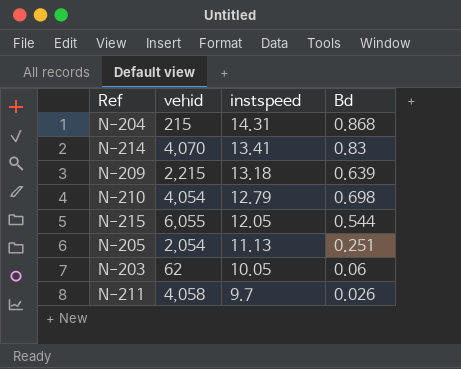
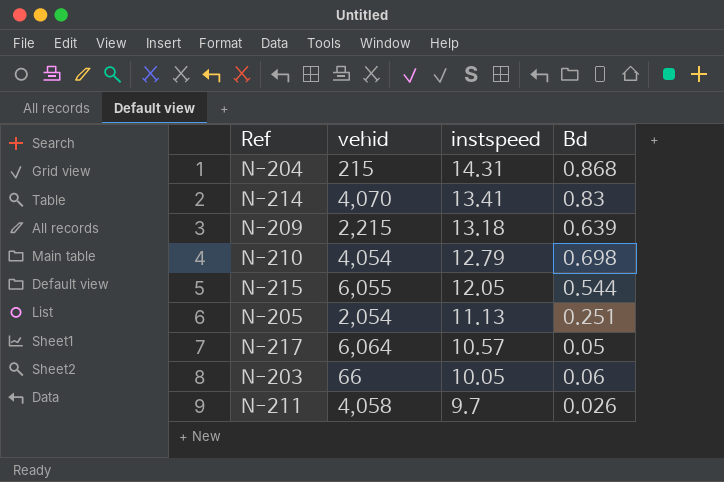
row N-217: none -> 6,064 | 10.57 | 0.05
N-203 | vehid: 62 -> 66

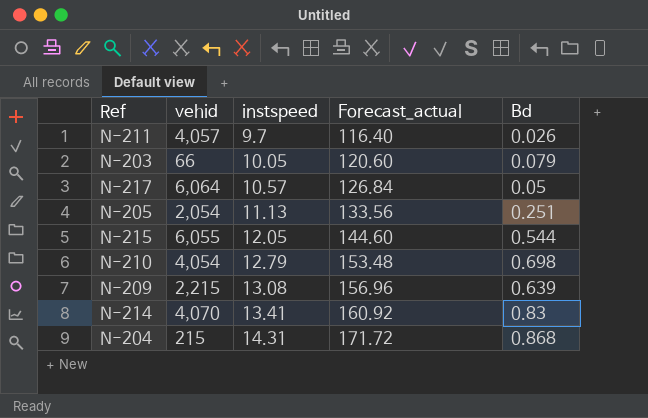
row order: instspeed descending -> instspeed ascending
column Forecast_actual | formula: none -> [instspeed] * 12
N-211 | vehid: 4,058 -> 4,057
N-203 | Bd: 0.06 -> 0.079
N-209 | instspeed: 13.18 -> 13.08

